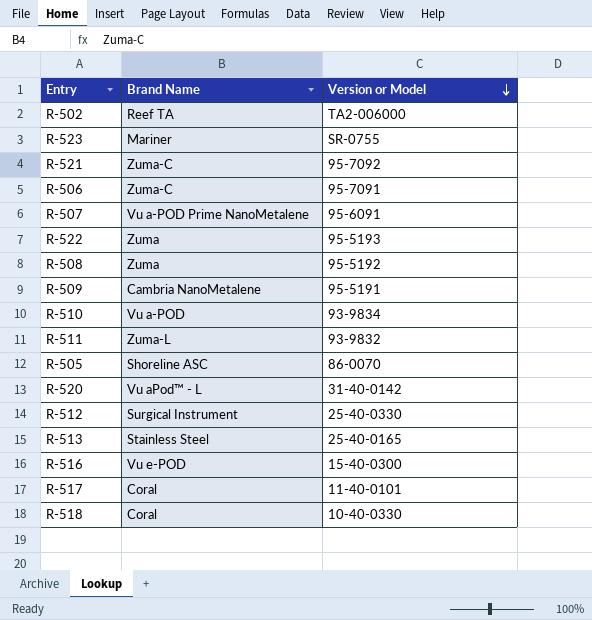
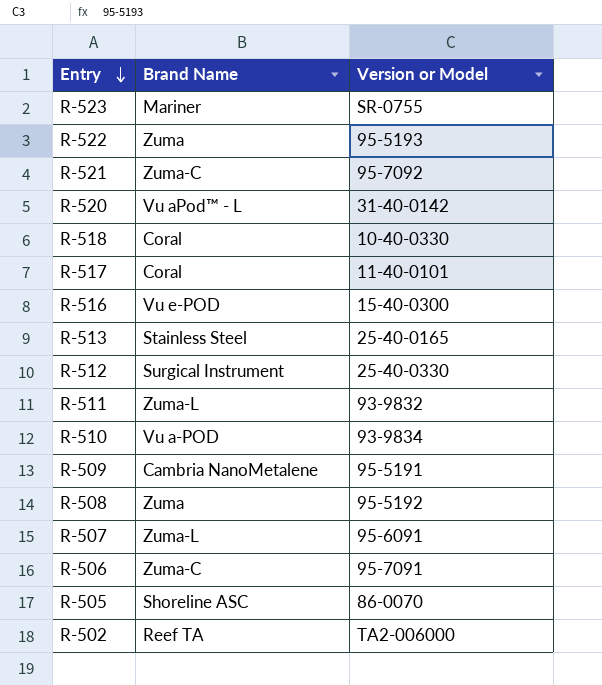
row order: Version or Model descending -> Entry descending
R-507 | Brand Name: Vu a-POD Prime NanoMetalene -> Zuma-L

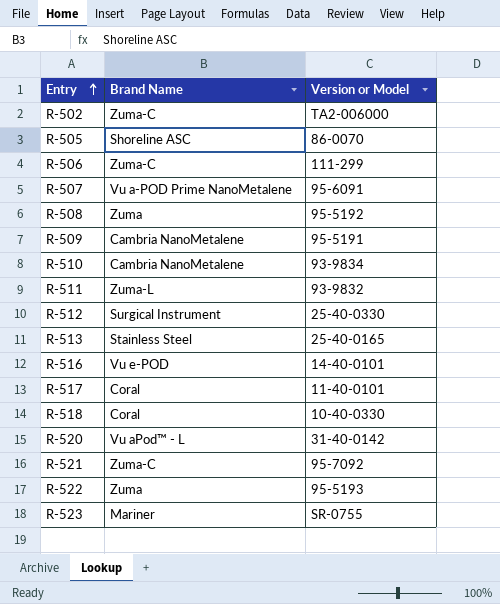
row order: Entry descending -> Entry ascending
R-502 | Brand Name: Reef TA -> Zuma-C
R-506 | Version or Model: 95-7091 -> 111-299
R-507 | Brand Name: Zuma-L -> Vu a-POD Prime NanoMetalene
R-510 | Brand Name: Vu a-POD -> Cambria NanoMetalene
R-516 | Version or Model: 15-40-0300 -> 14-40-0101

